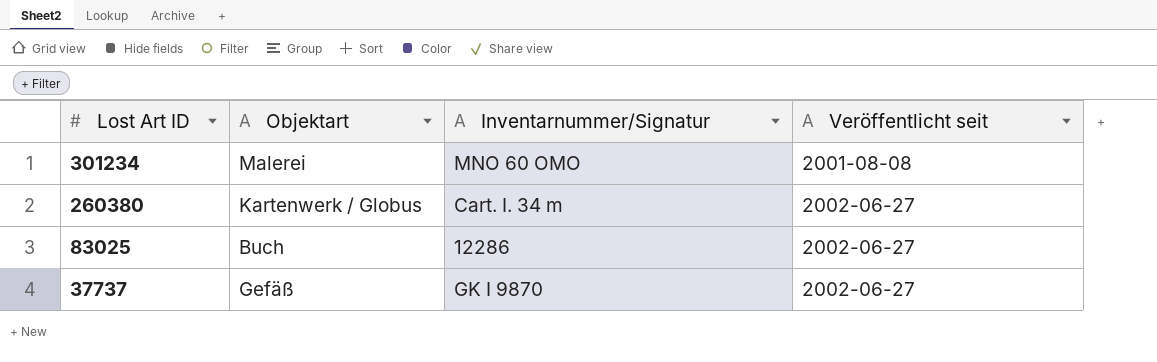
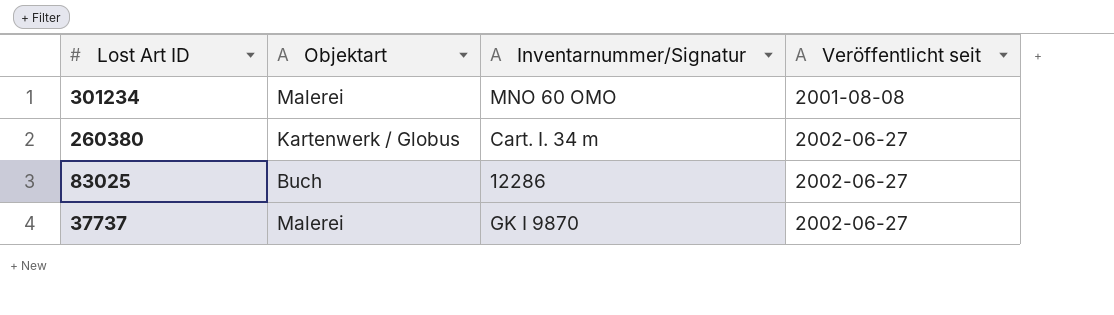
37737 | Objektart: Gefäß -> Malerei

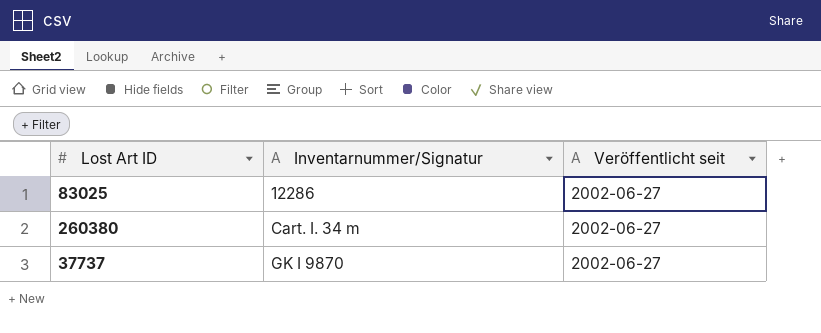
row order: Lost Art ID descending -> Inventarnummer/Signatur ascending
column Objektart | position: 2 -> none
row 301234: Malerei | MNO 60 OMO | 2001-08-08 -> none

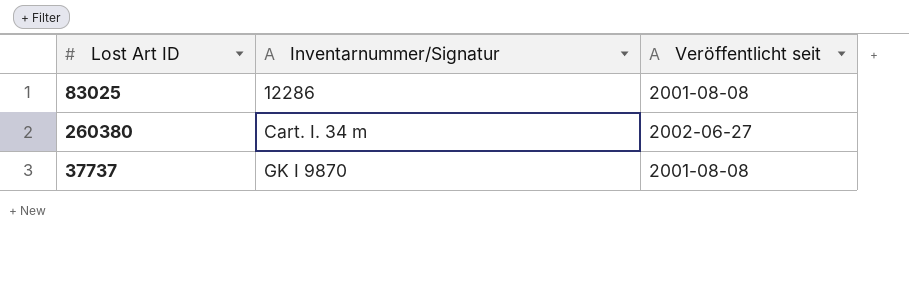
83025 | Veröffentlicht seit: 2002-06-27 -> 2001-08-08
37737 | Veröffentlicht seit: 2002-06-27 -> 2001-08-08

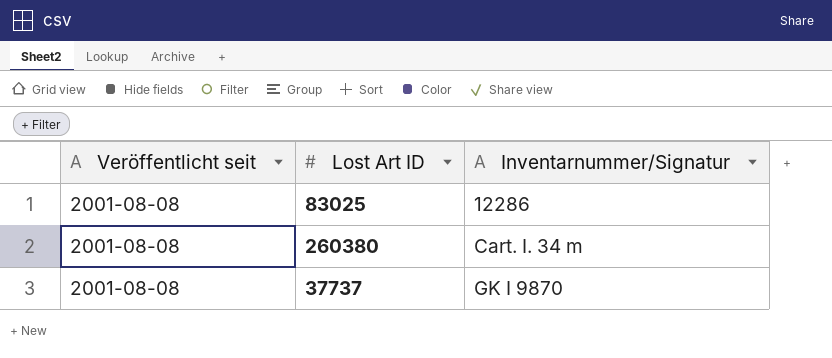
column Veröffentlicht seit | position: 3 -> 1
260380 | Veröffentlicht seit: 2002-06-27 -> 2001-08-08

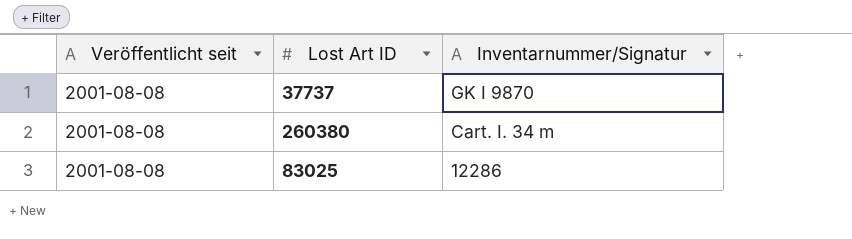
row order: Inventarnummer/Signatur ascending -> Inventarnummer/Signatur descending

